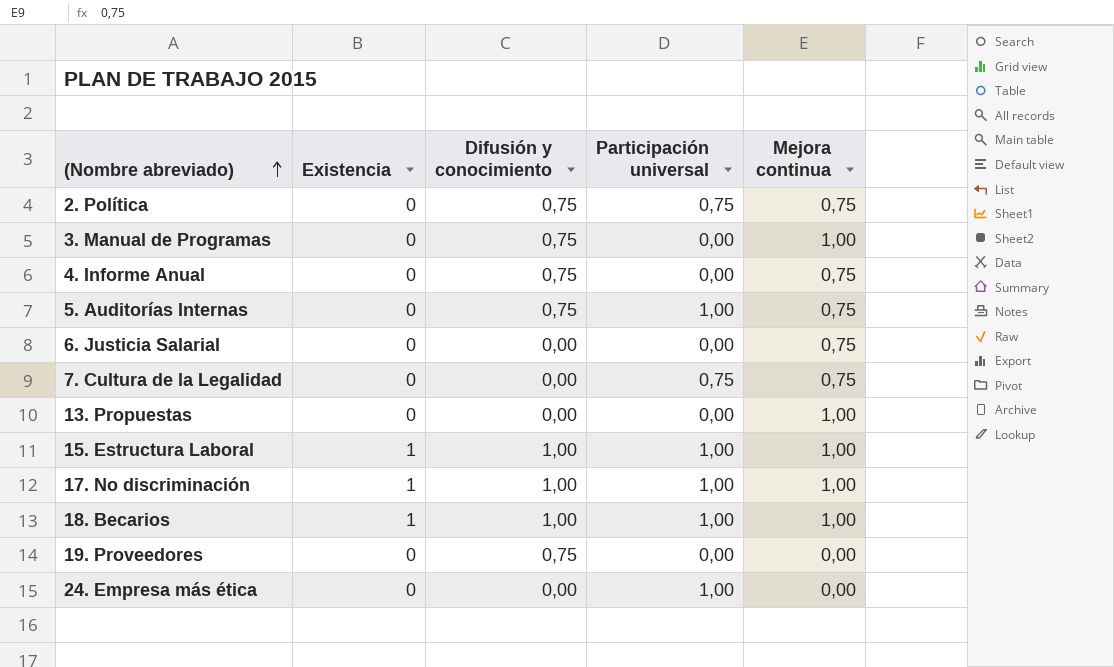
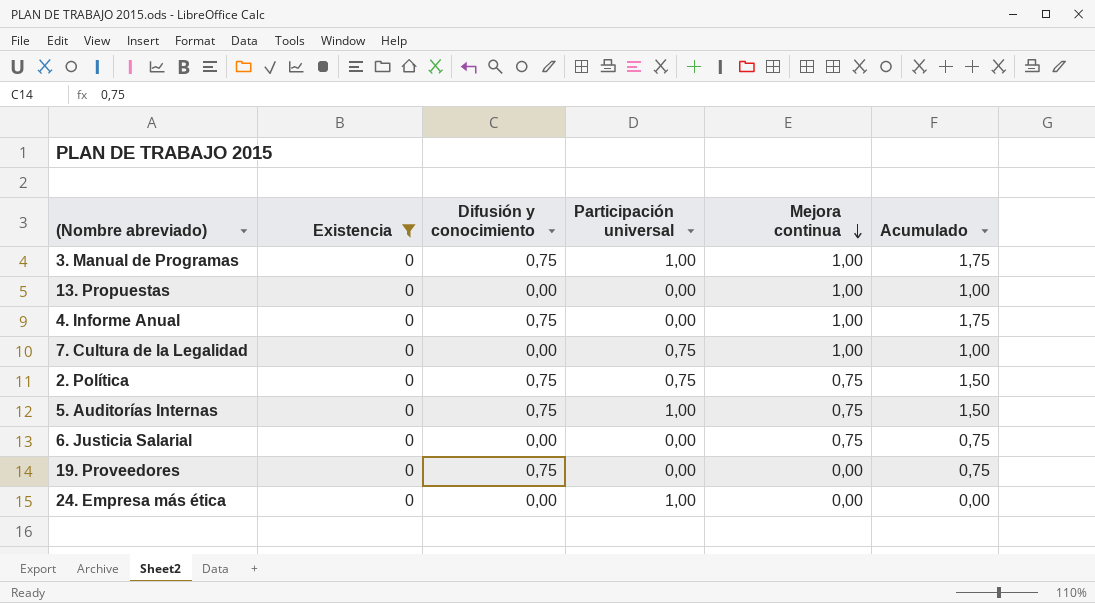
filter: none -> Existencia = 0
row order: (Nombre abreviado) ascending -> Mejora continua descending
column Acumulado | formula: none -> [Difusión y conocimiento] + [Mejora continua]
3. Manual de Programas | Participación universal: 0,00 -> 1,00
4. Informe Anual | Mejora continua: 0,75 -> 1,00
7. Cultura de la Legalidad | Mejora continua: 0,75 -> 1,00

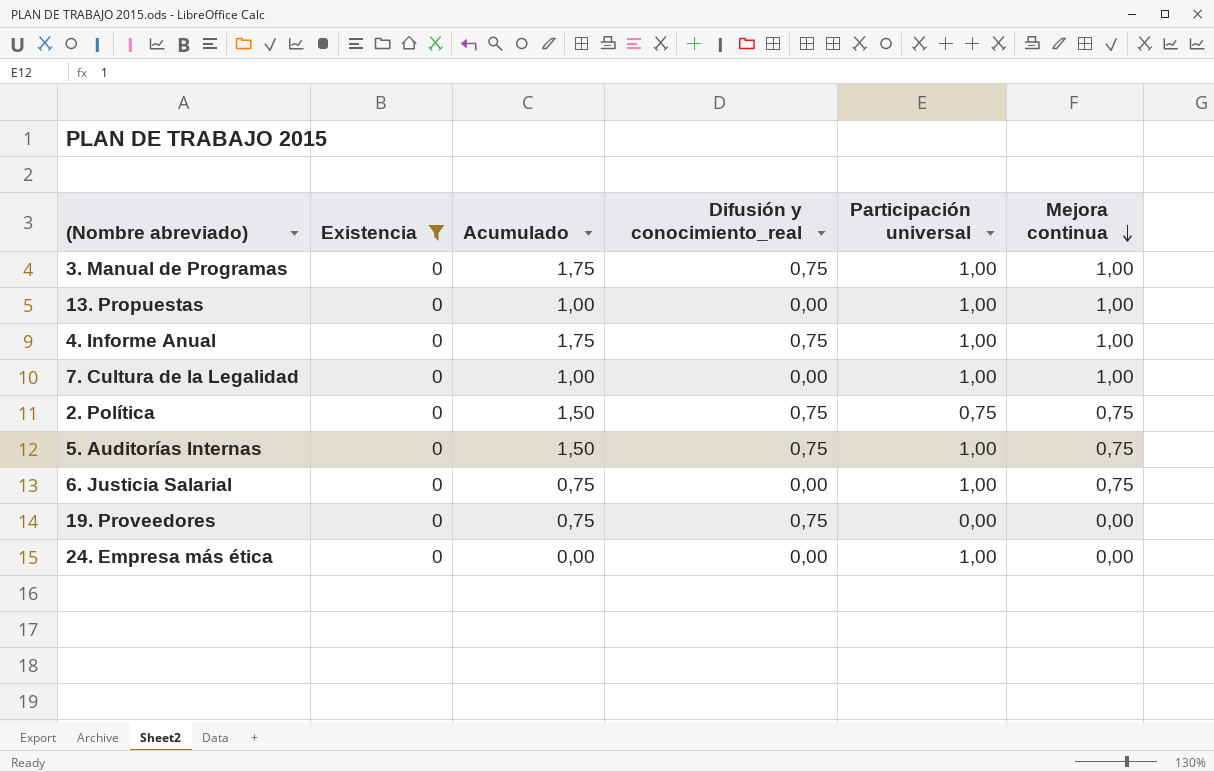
column Acumulado | position: 6 -> 3
column name: Difusión y conocimiento -> Difusión y conocimiento_real
13. Propuestas | Participación universal: 0,00 -> 1,00
4. Informe Anual | Participación universal: 0,00 -> 1,00
7. Cultura de la Legalidad | Participación universal: 0,75 -> 1,00
6. Justicia Salarial | Participación universal: 0,00 -> 1,00

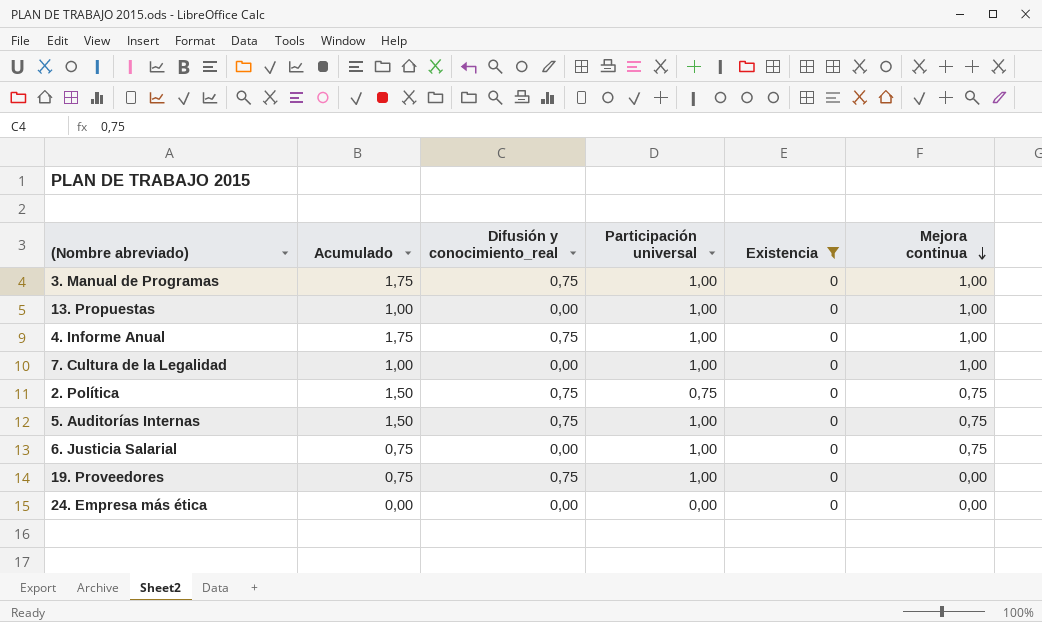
column Existencia | position: 2 -> 5
19. Proveedores | Participación universal: 0,00 -> 1,00
24. Empresa más ética | Participación universal: 1,00 -> 0,00

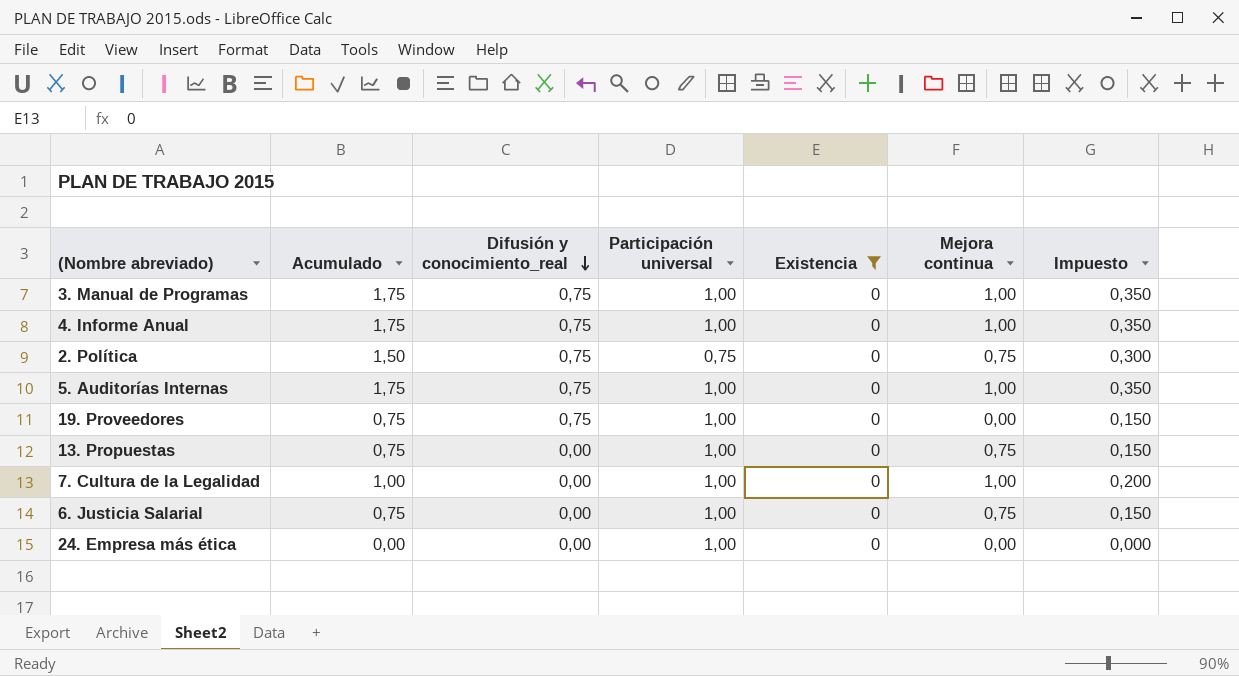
row order: Mejora continua descending -> Difusión y conocimiento_real descending
column Impuesto | formula: none -> [Acumulado] * 0,2
5. Auditorías Internas | Acumulado: 1,50 -> 1,75
5. Auditorías Internas | Mejora continua: 0,75 -> 1,00
13. Propuestas | Acumulado: 1,00 -> 0,75
13. Propuestas | Mejora continua: 1,00 -> 0,75
24. Empresa más ética | Participación universal: 0,00 -> 1,00

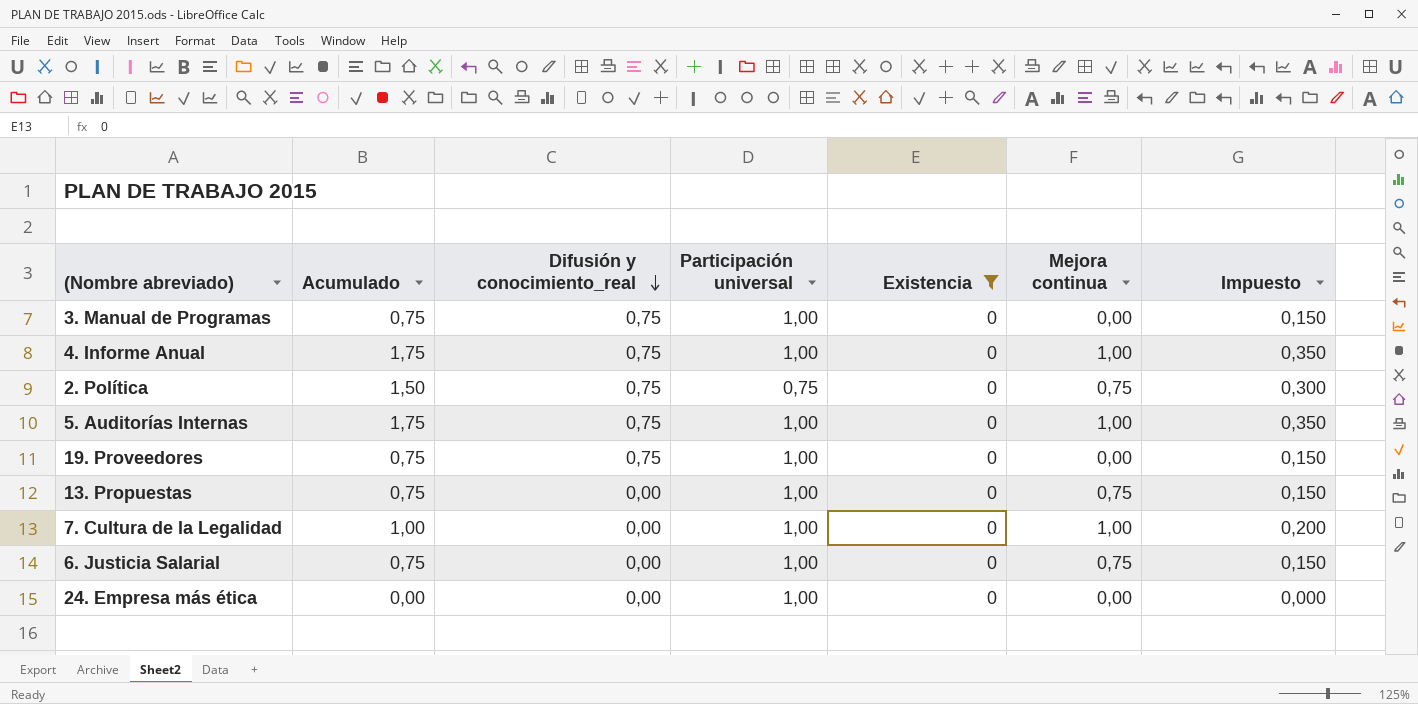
3. Manual de Programas | Acumulado: 1,75 -> 0,75
3. Manual de Programas | Mejora continua: 1,00 -> 0,00
3. Manual de Programas | Impuesto: 0,350 -> 0,150

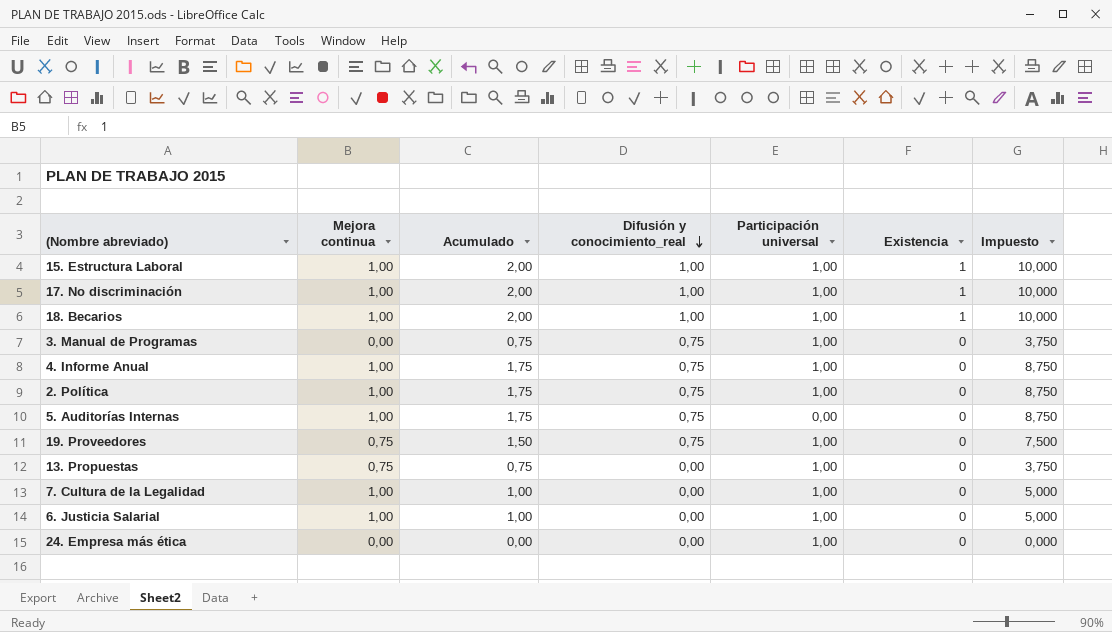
filter: Existencia = 0 -> none
column Mejora continua | position: 6 -> 2
column Impuesto | formula: [Acumulado] * 0,2 -> [Acumulado] * 5
2. Política | Mejora continua: 0,75 -> 1,00
2. Política | Acumulado: 1,50 -> 1,75
2. Política | Participación universal: 0,75 -> 1,00
5. Auditorías Internas | Participación universal: 1,00 -> 0,00
19. Proveedores | Mejora continua: 0,00 -> 0,75
19. Proveedores | Acumulado: 0,75 -> 1,50
6. Justicia Salarial | Mejora continua: 0,75 -> 1,00
6. Justicia Salarial | Acumulado: 0,75 -> 1,00

